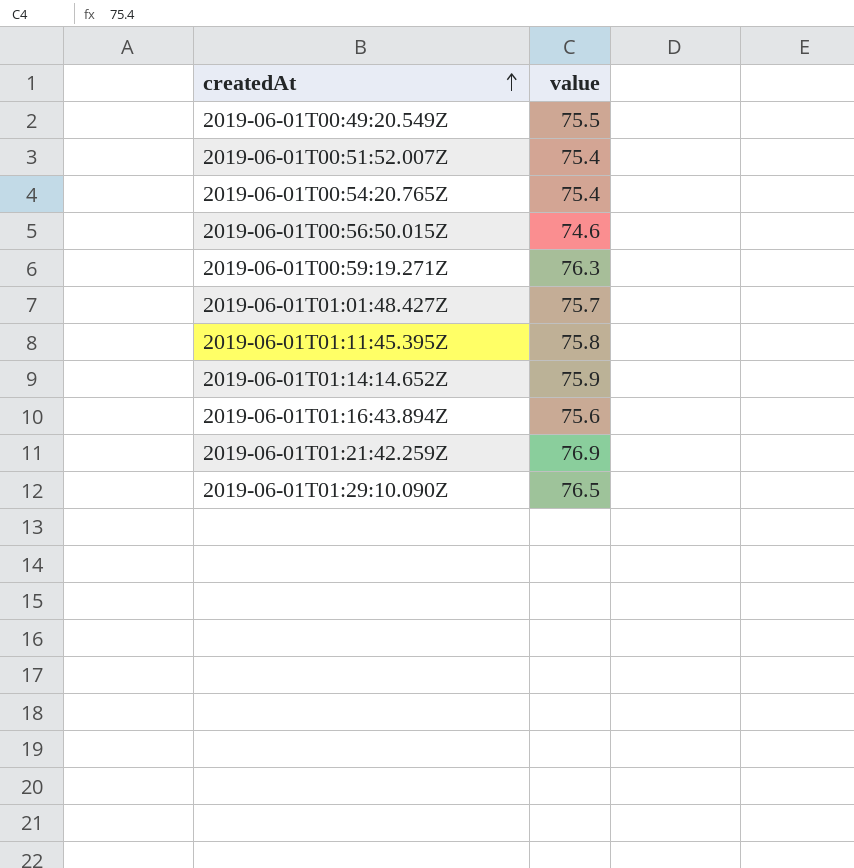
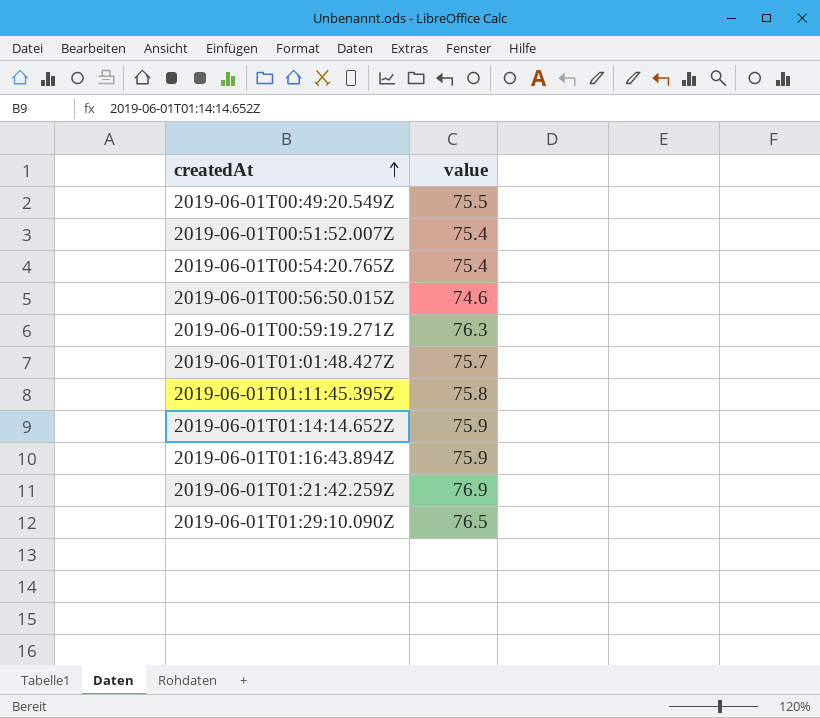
2019-06-01T01:16:43.894Z | value: 75.6 -> 75.9

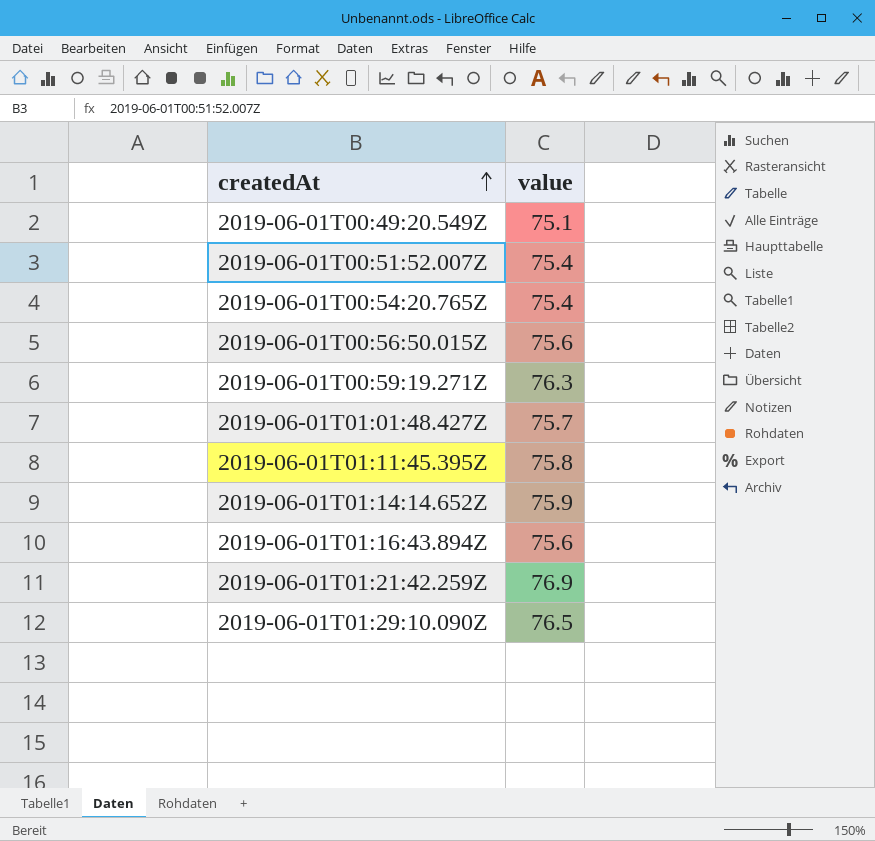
2019-06-01T00:49:20.549Z | value: 75.5 -> 75.1
2019-06-01T00:56:50.015Z | value: 74.6 -> 75.6
2019-06-01T01:16:43.894Z | value: 75.9 -> 75.6

